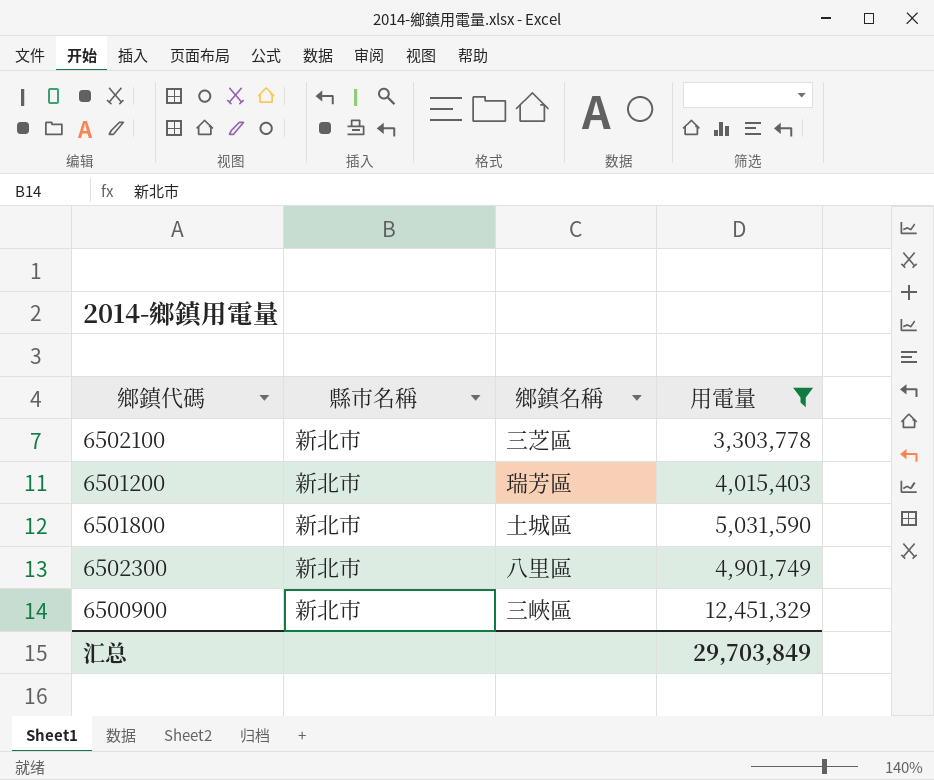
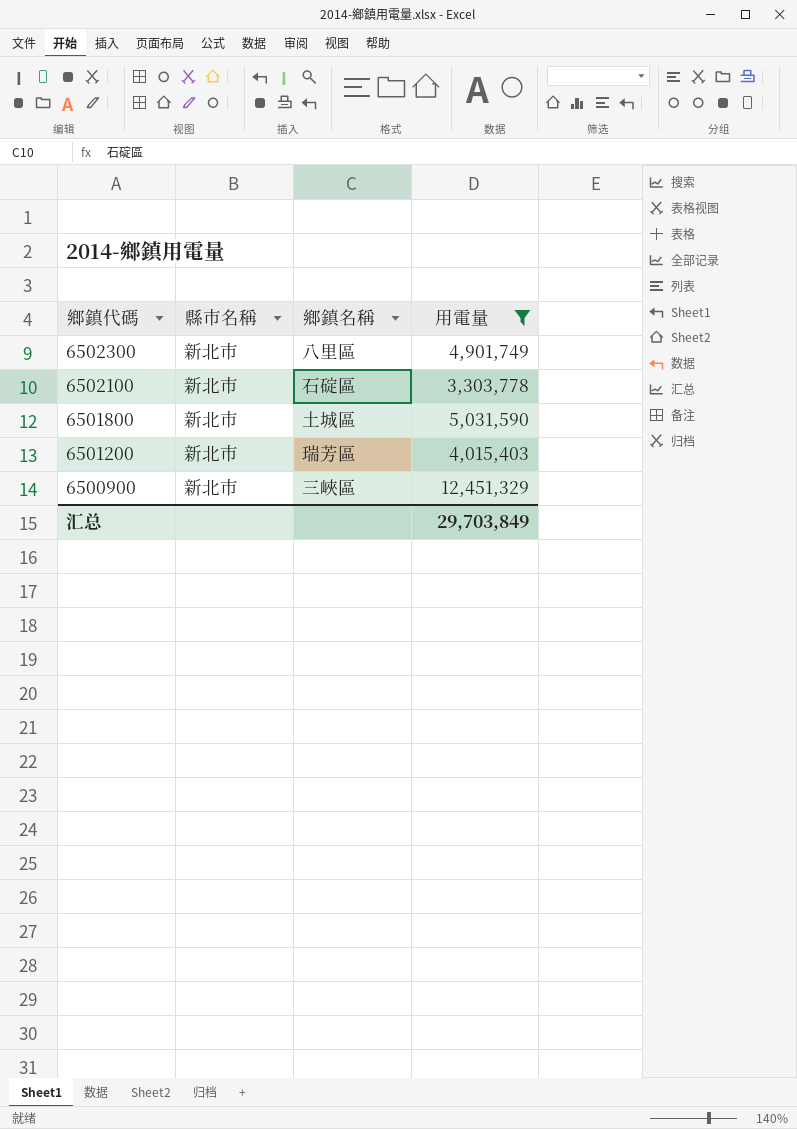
row order: none -> 鄉鎮代碼 descending
6502100 | 鄉鎮名稱: 三芝區 -> 石碇區

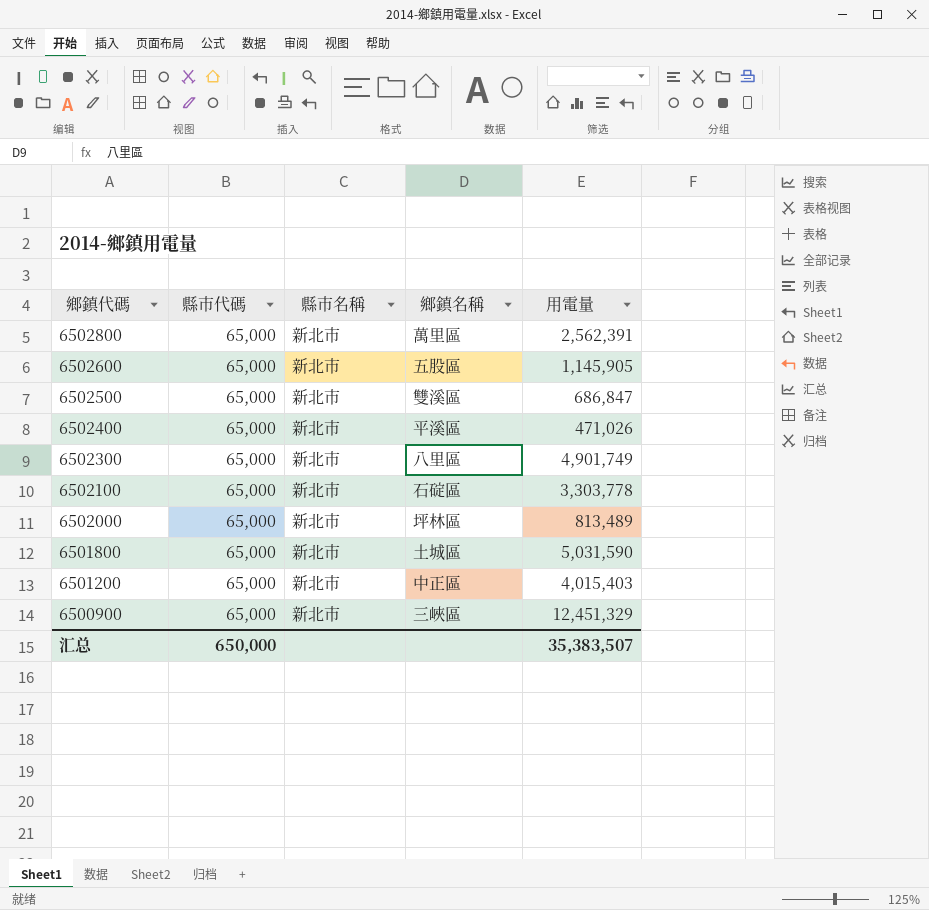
filter: 用電量 >= 3,303,778 -> none
column 縣市代碼 | position: none -> 2
6501200 | 鄉鎮名稱: 瑞芳區 -> 中正區
汇总 | 用電量: 29,703,849 -> 35,383,507

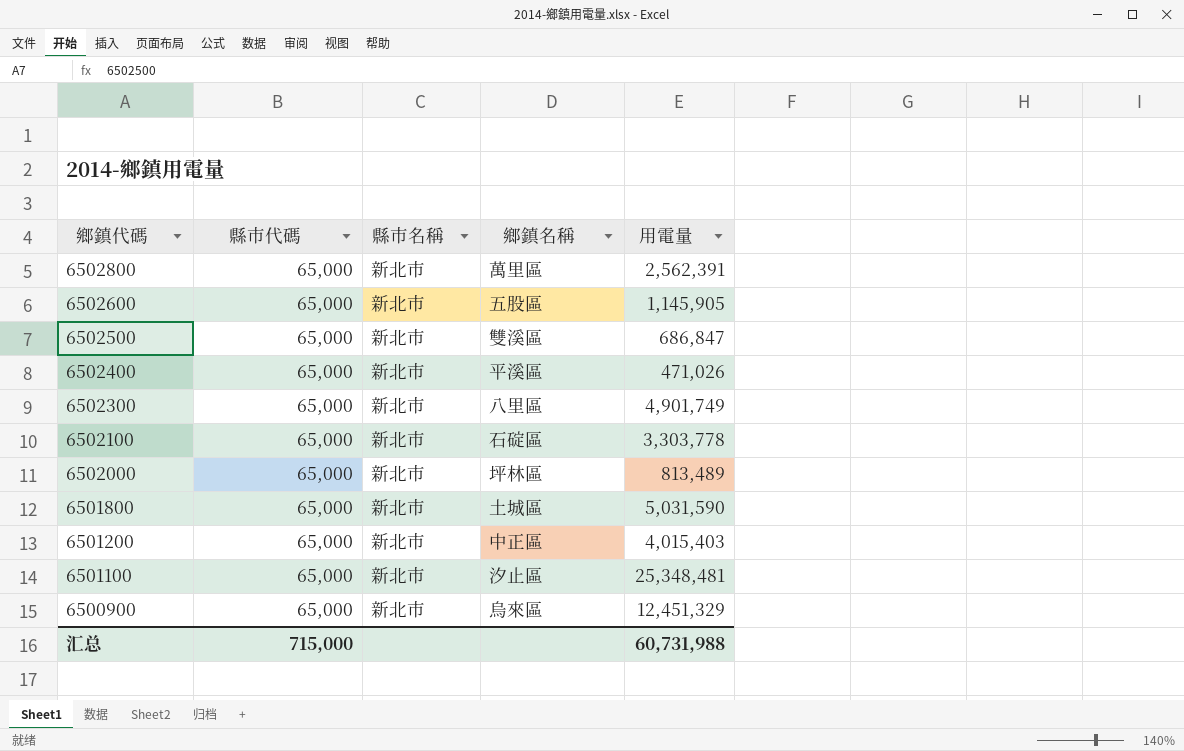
row 6501100: none -> 65,000 | 新北市 | 汐止區 | 25,348,481
6500900 | 鄉鎮名稱: 三峽區 -> 烏來區
汇总 | 縣市代碼: 650,000 -> 715,000
汇总 | 用電量: 35,383,507 -> 60,731,988

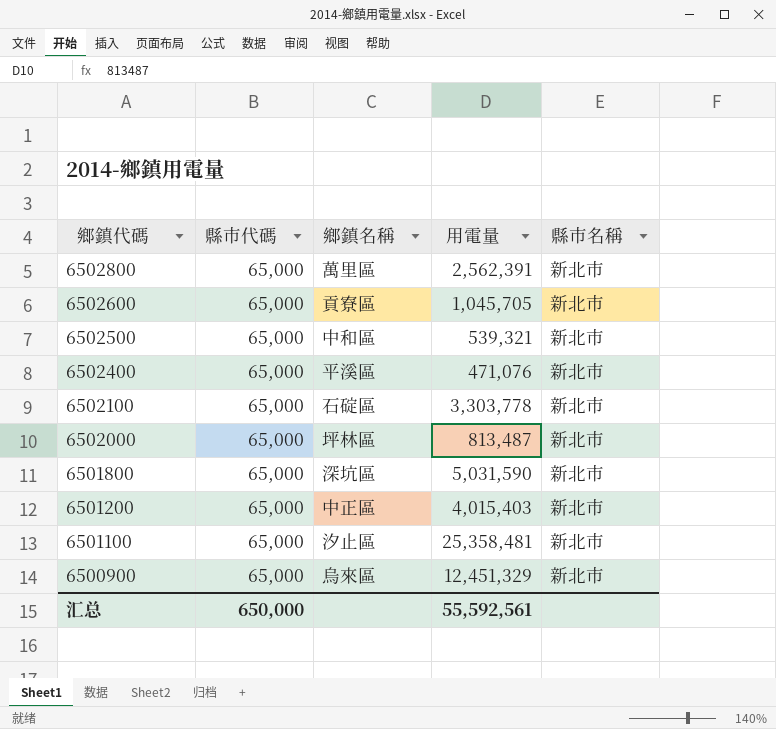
column 縣市名稱 | position: 3 -> 5
row 6502300: 65,000 | 新北市 | 八里區 | 4,901,749 -> none
6502600 | 鄉鎮名稱: 五股區 -> 貢寮區
6502600 | 用電量: 1,145,905 -> 1,045,705
6502500 | 鄉鎮名稱: 雙溪區 -> 中和區
6502500 | 用電量: 686,847 -> 539,321
6502400 | 用電量: 471,026 -> 471,076
6502000 | 用電量: 813,489 -> 813,487
6501800 | 鄉鎮名稱: 土城區 -> 深坑區
6501100 | 用電量: 25,348,481 -> 25,358,481
汇总 | 縣市代碼: 715,000 -> 650,000
汇总 | 用電量: 60,731,988 -> 55,592,561

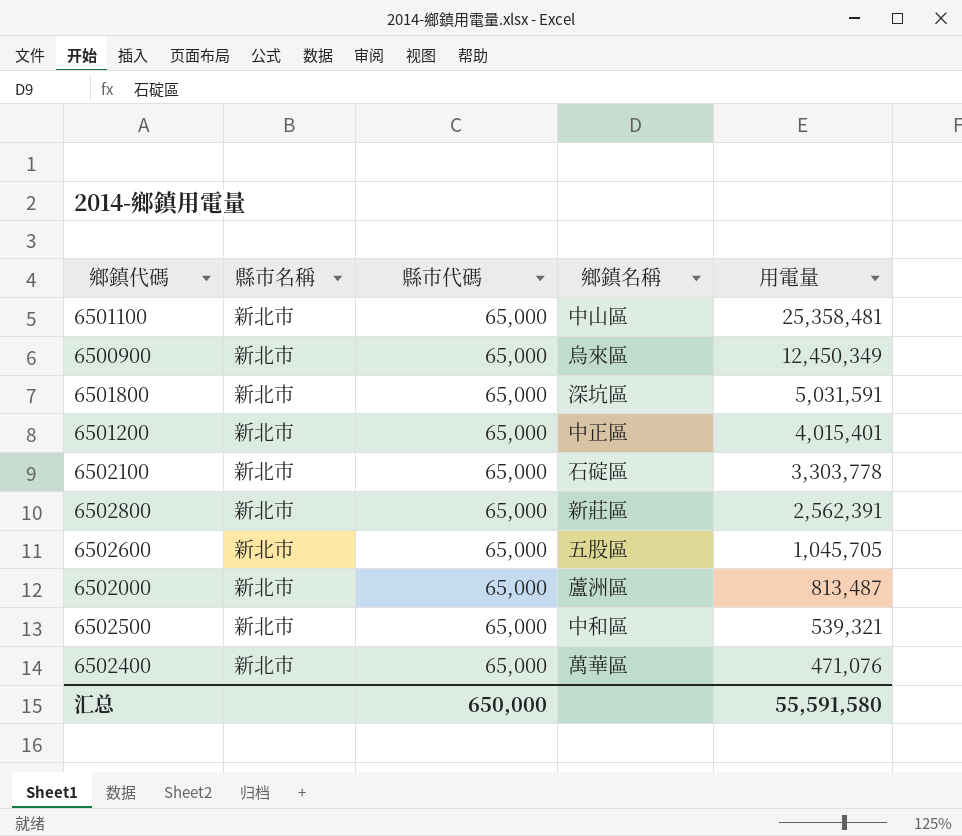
row order: 鄉鎮代碼 descending -> 用電量 descending
column 縣市名稱 | position: 5 -> 2
6501100 | 鄉鎮名稱: 汐止區 -> 中山區
6500900 | 用電量: 12,451,329 -> 12,450,349
6501800 | 用電量: 5,031,590 -> 5,031,591
6501200 | 用電量: 4,015,403 -> 4,015,401
6502800 | 鄉鎮名稱: 萬里區 -> 新莊區
6502600 | 鄉鎮名稱: 貢寮區 -> 五股區
6502000 | 鄉鎮名稱: 坪林區 -> 蘆洲區
6502400 | 鄉鎮名稱: 平溪區 -> 萬華區
汇总 | 用電量: 55,592,561 -> 55,591,580

